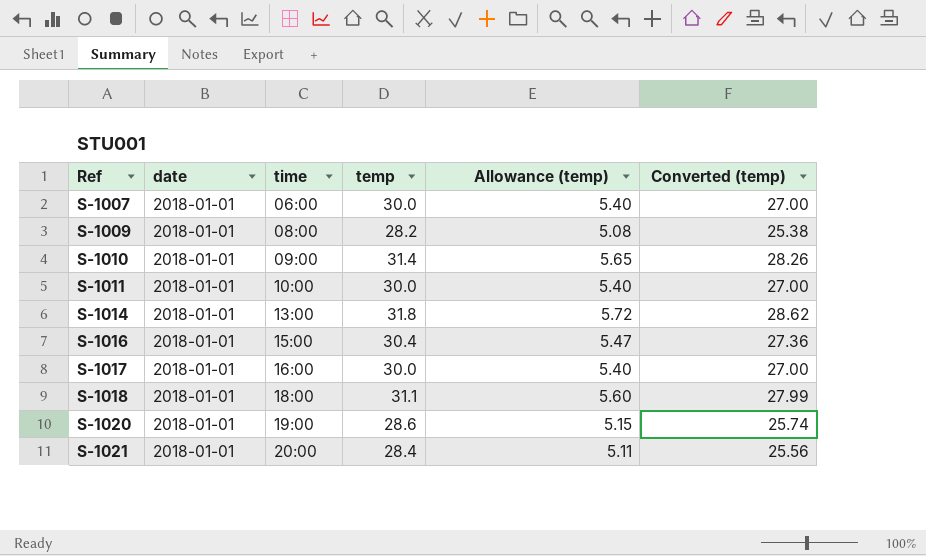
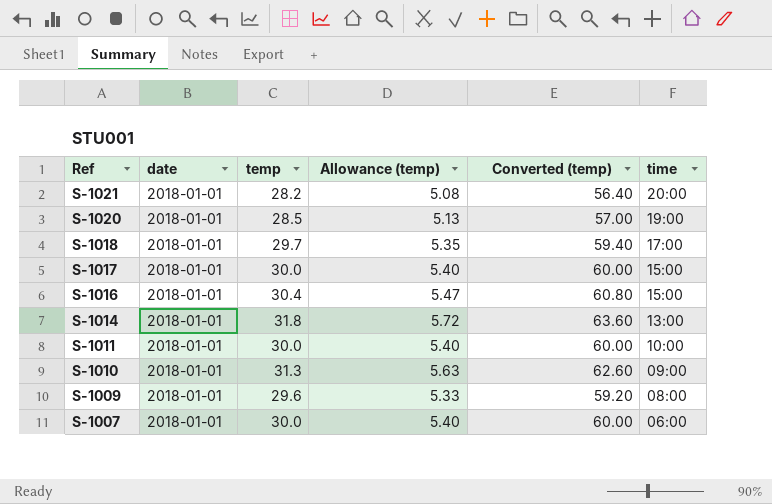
row order: Ref ascending -> Ref descending
column Converted (temp) | formula: [temp] * 0.9 -> [temp] * 2
column time | position: 3 -> 6
S-1021 | temp: 28.4 -> 28.2
S-1021 | Allowance (temp): 5.11 -> 5.08
S-1020 | temp: 28.6 -> 28.5
S-1020 | Allowance (temp): 5.15 -> 5.13
S-1018 | temp: 31.1 -> 29.7
S-1018 | Allowance (temp): 5.60 -> 5.35
S-1018 | time: 18:00 -> 17:00
S-1017 | time: 16:00 -> 15:00
S-1010 | temp: 31.4 -> 31.3
S-1010 | Allowance (temp): 5.65 -> 5.63
S-1009 | temp: 28.2 -> 29.6
S-1009 | Allowance (temp): 5.08 -> 5.33

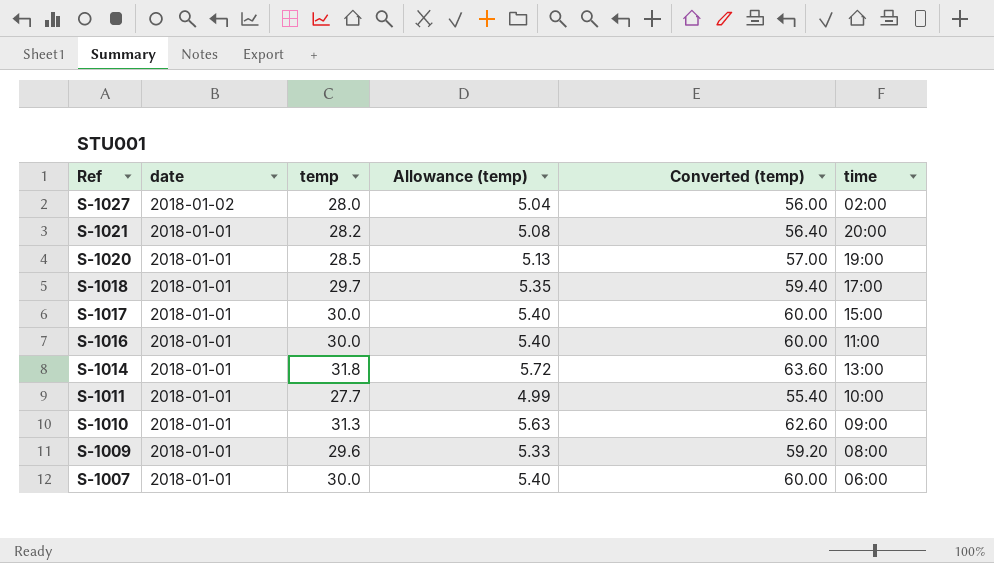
row S-1027: none -> 2018-01-02 | 28.0 | 5.04 | 56.00 | 02:00
S-1016 | temp: 30.4 -> 30.0
S-1016 | Allowance (temp): 5.47 -> 5.40
S-1016 | Converted (temp): 60.80 -> 60.00
S-1016 | time: 15:00 -> 11:00
S-1011 | temp: 30.0 -> 27.7
S-1011 | Allowance (temp): 5.40 -> 4.99
S-1011 | Converted (temp): 60.00 -> 55.40

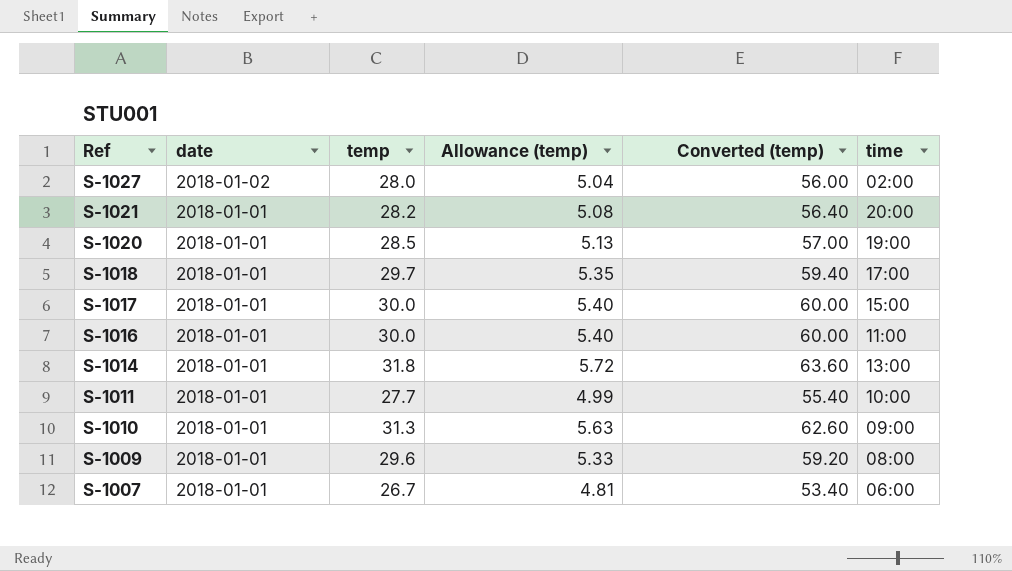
S-1007 | temp: 30.0 -> 26.7
S-1007 | Allowance (temp): 5.40 -> 4.81
S-1007 | Converted (temp): 60.00 -> 53.40

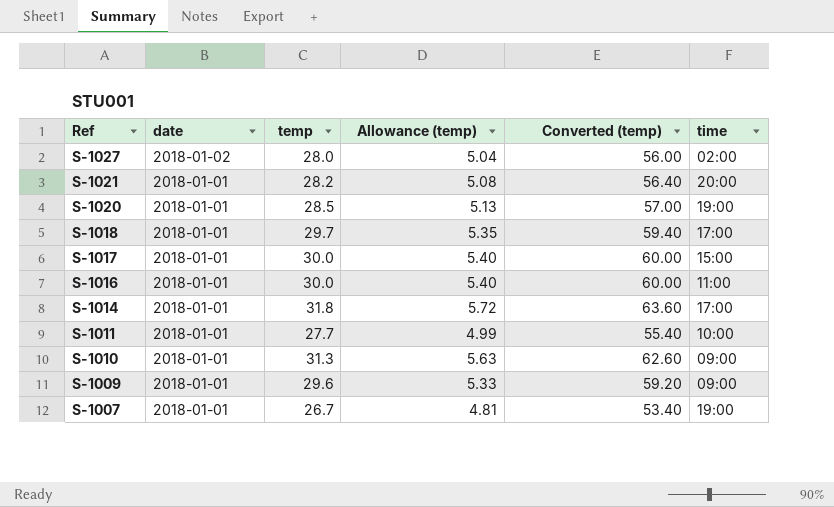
S-1014 | time: 13:00 -> 17:00
S-1009 | time: 08:00 -> 09:00
S-1007 | time: 06:00 -> 19:00

